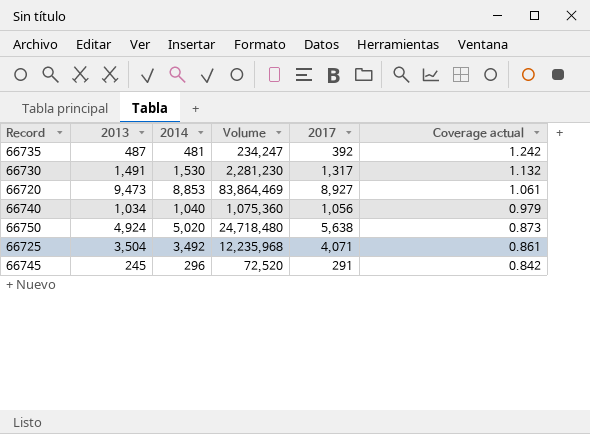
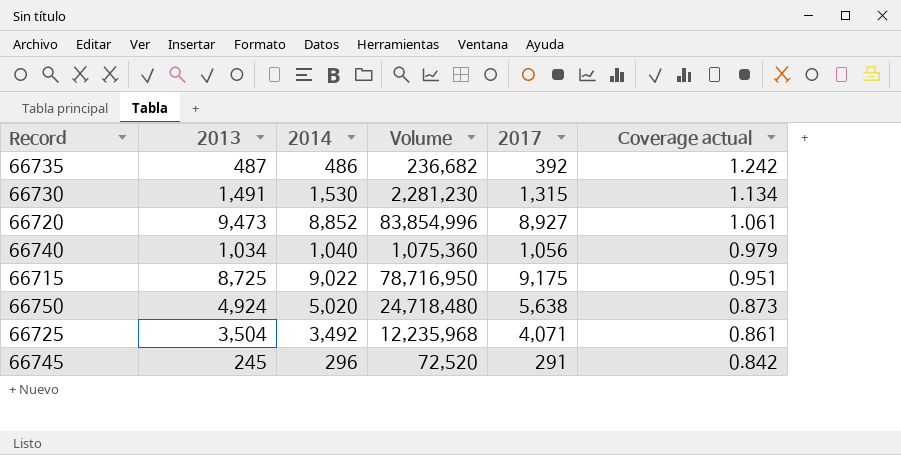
66735 | 2014: 481 -> 486
66735 | Volume: 234,247 -> 236,682
66730 | 2017: 1,317 -> 1,315
66730 | Coverage actual: 1.132 -> 1.134
66720 | 2014: 8,853 -> 8,852
66720 | Volume: 83,864,469 -> 83,854,996
row 66715: none -> 8,725 | 9,022 | 78,716,950 | 9,175 | 0.951

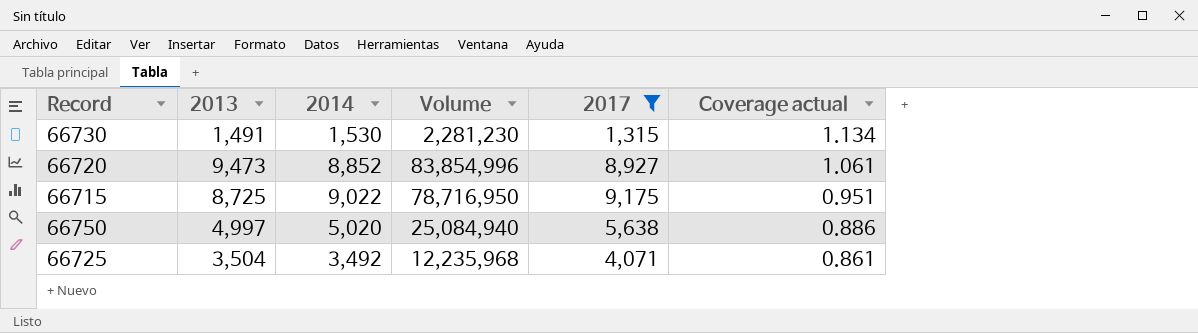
filter: none -> 2017 >= 1,315
66750 | 2013: 4,924 -> 4,997
66750 | Volume: 24,718,480 -> 25,084,940
66750 | Coverage actual: 0.873 -> 0.886

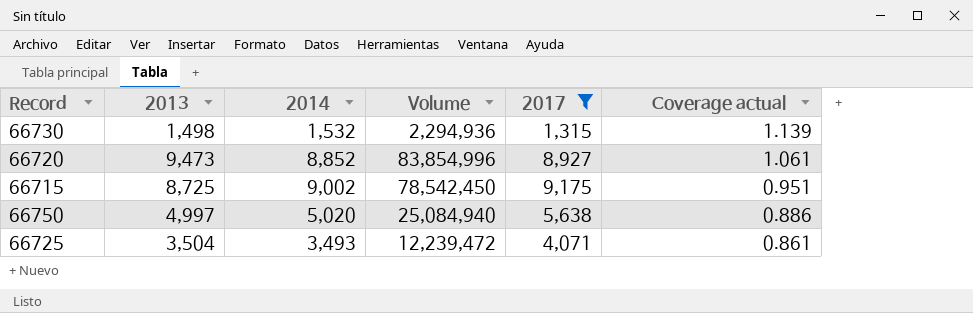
66730 | 2013: 1,491 -> 1,498
66730 | 2014: 1,530 -> 1,532
66730 | Volume: 2,281,230 -> 2,294,936
66730 | Coverage actual: 1.134 -> 1.139
66715 | 2014: 9,022 -> 9,002
66715 | Volume: 78,716,950 -> 78,542,450
66725 | 2014: 3,492 -> 3,493
66725 | Volume: 12,235,968 -> 12,239,472

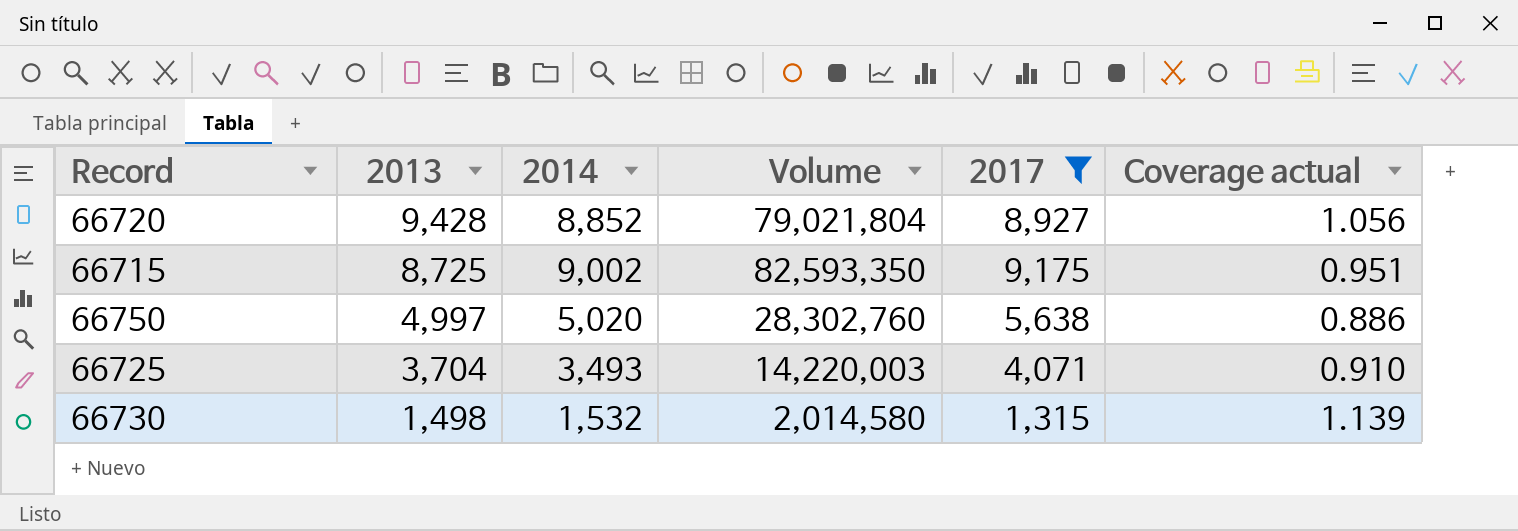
row order: Coverage actual descending -> 2013 descending
column Volume | formula: [2013] * [2014] -> [2014] * [2017]
66720 | 2013: 9,473 -> 9,428
66720 | Coverage actual: 1.061 -> 1.056
66725 | 2013: 3,504 -> 3,704
66725 | Coverage actual: 0.861 -> 0.910

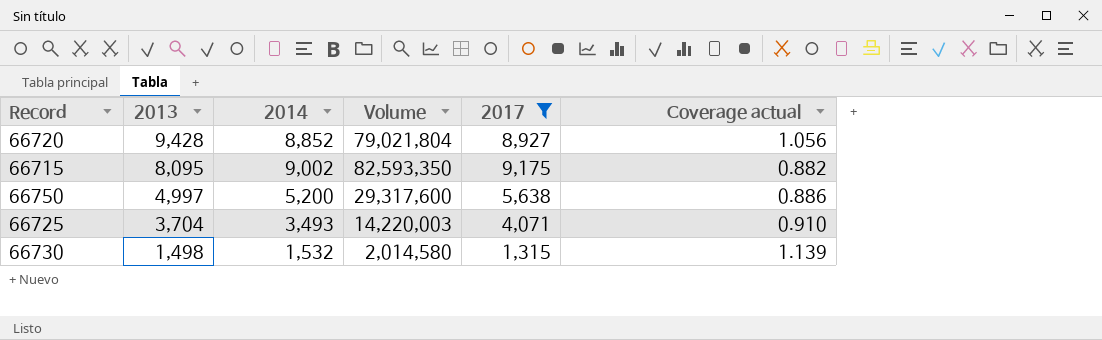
66715 | 2013: 8,725 -> 8,095
66715 | Coverage actual: 0.951 -> 0.882
66750 | 2014: 5,020 -> 5,200
66750 | Volume: 28,302,760 -> 29,317,600

